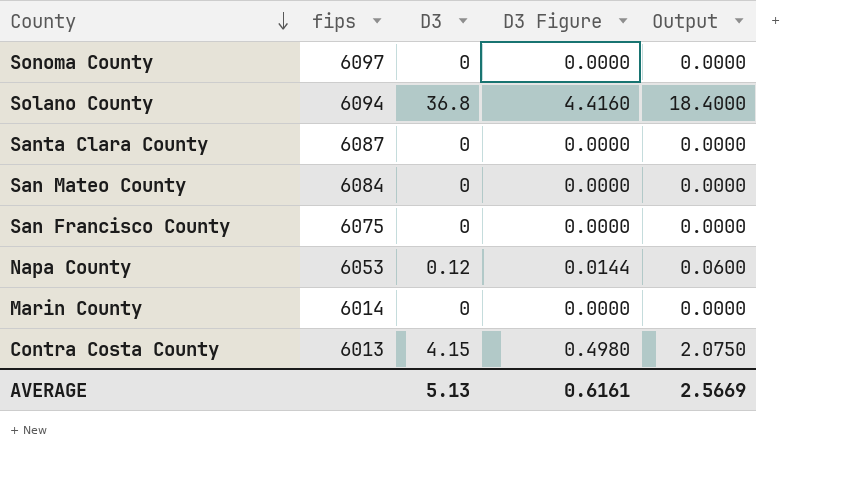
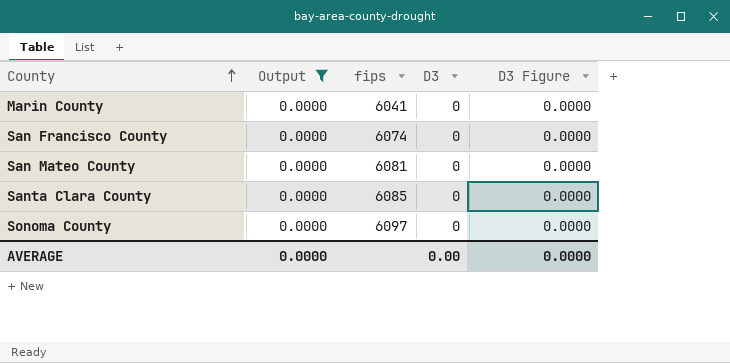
filter: none -> Output = 0.0000
row order: County descending -> County ascending
column Output | position: 5 -> 2
Marin County | fips: 6014 -> 6041
San Francisco County | fips: 6075 -> 6074
San Mateo County | fips: 6084 -> 6081
Santa Clara County | fips: 6087 -> 6085
AVERAGE | Output: 2.5669 -> 0.0000
AVERAGE | D3: 5.13 -> 0.00
AVERAGE | D3 Figure: 0.6161 -> 0.0000

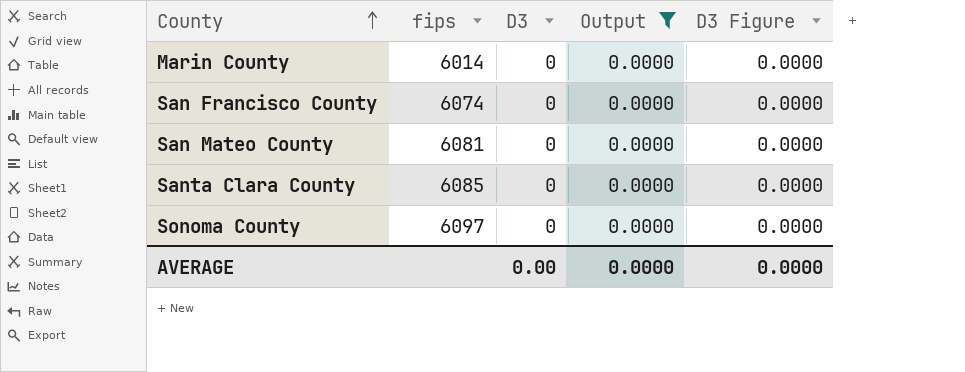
column Output | position: 2 -> 4
Marin County | fips: 6041 -> 6014

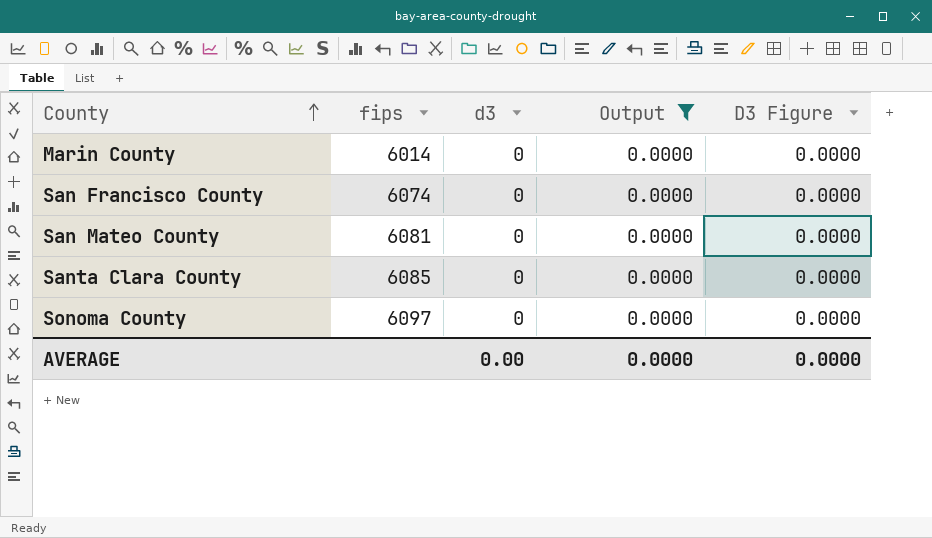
column name: D3 -> d3

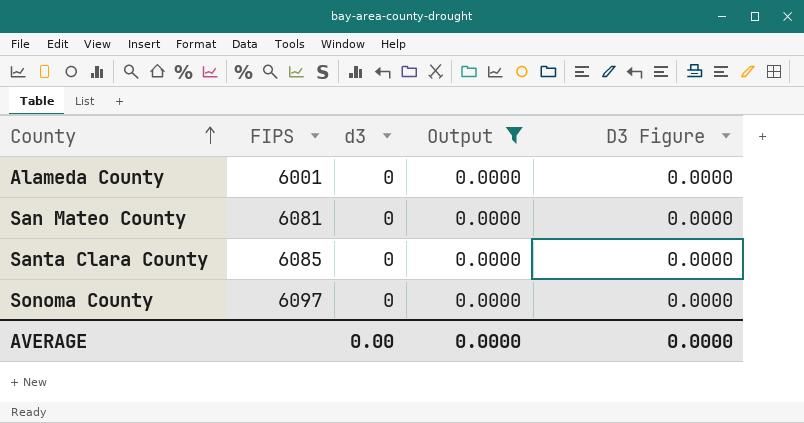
column name: fips -> FIPS
row Marin County: 6014 | 0 | 0.0000 | 0.0000 -> none
row San Francisco County: 6074 | 0 | 0.0000 | 0.0000 -> none
row Alameda County: none -> 6001 | 0 | 0.0000 | 0.0000

